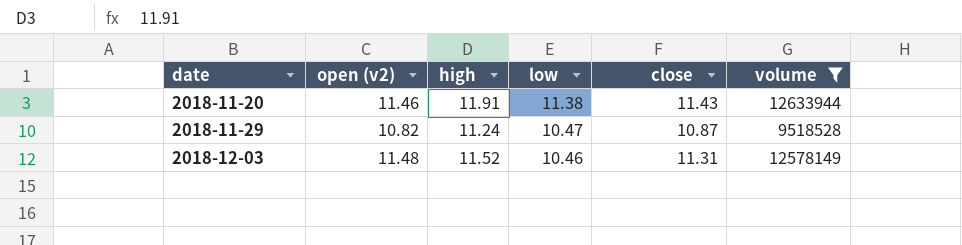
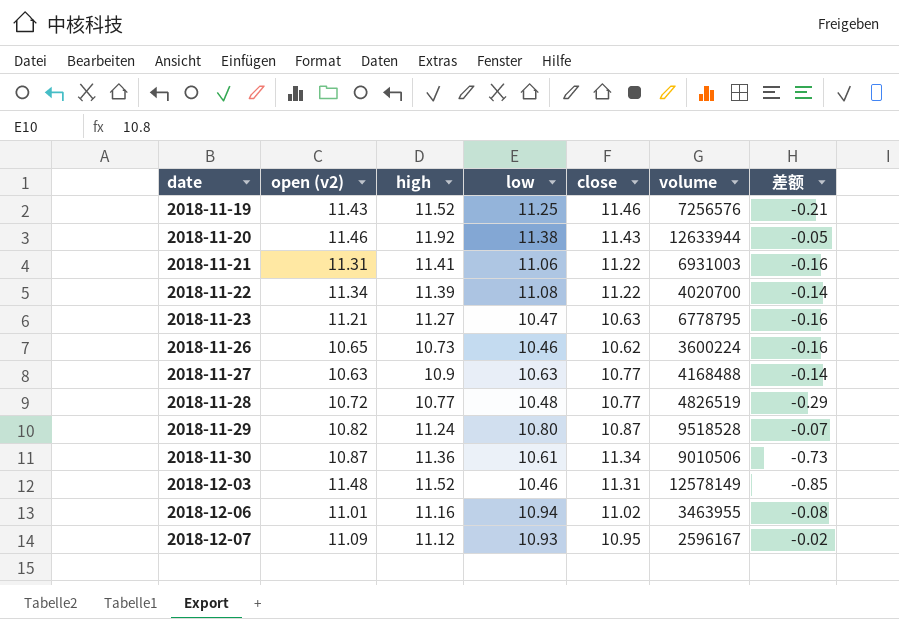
filter: volume >= 9518528 -> none
column 差额 | formula: none -> [low] - [close]
2018-11-20 | high: 11.91 -> 11.92
2018-11-29 | low: 10.47 -> 10.80

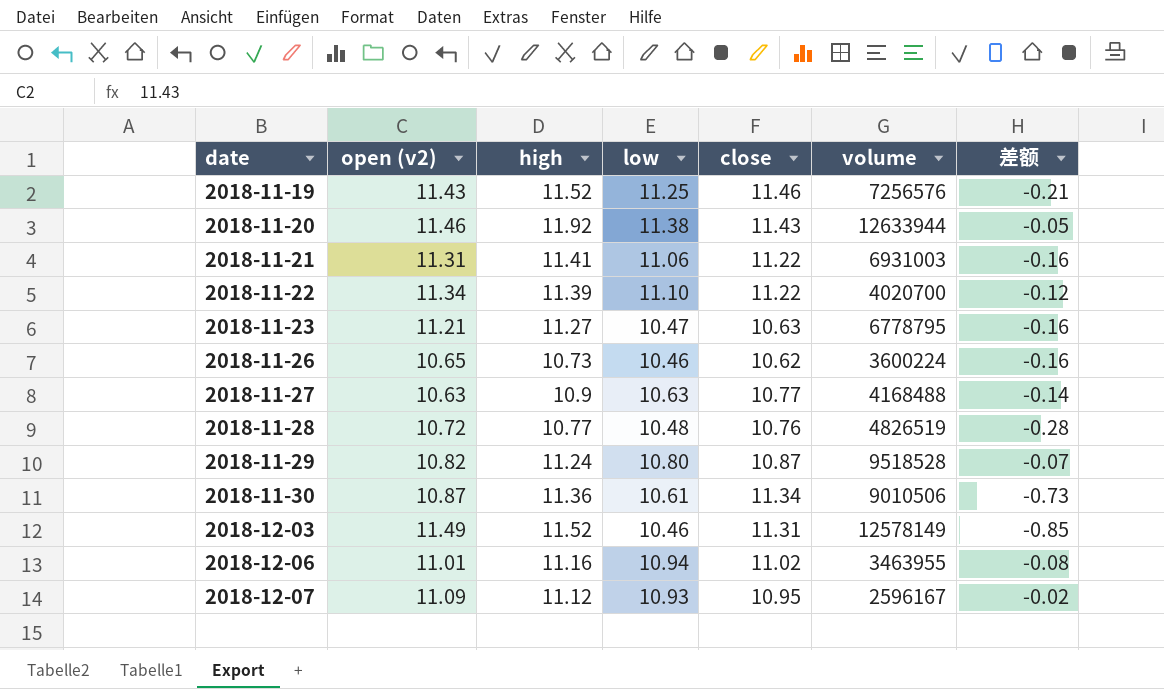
2018-11-22 | low: 11.08 -> 11.10
2018-11-22 | 差额: -0.14 -> -0.12
2018-11-28 | close: 10.77 -> 10.76
2018-11-28 | 差额: -0.29 -> -0.28
2018-12-03 | open (v2): 11.48 -> 11.49

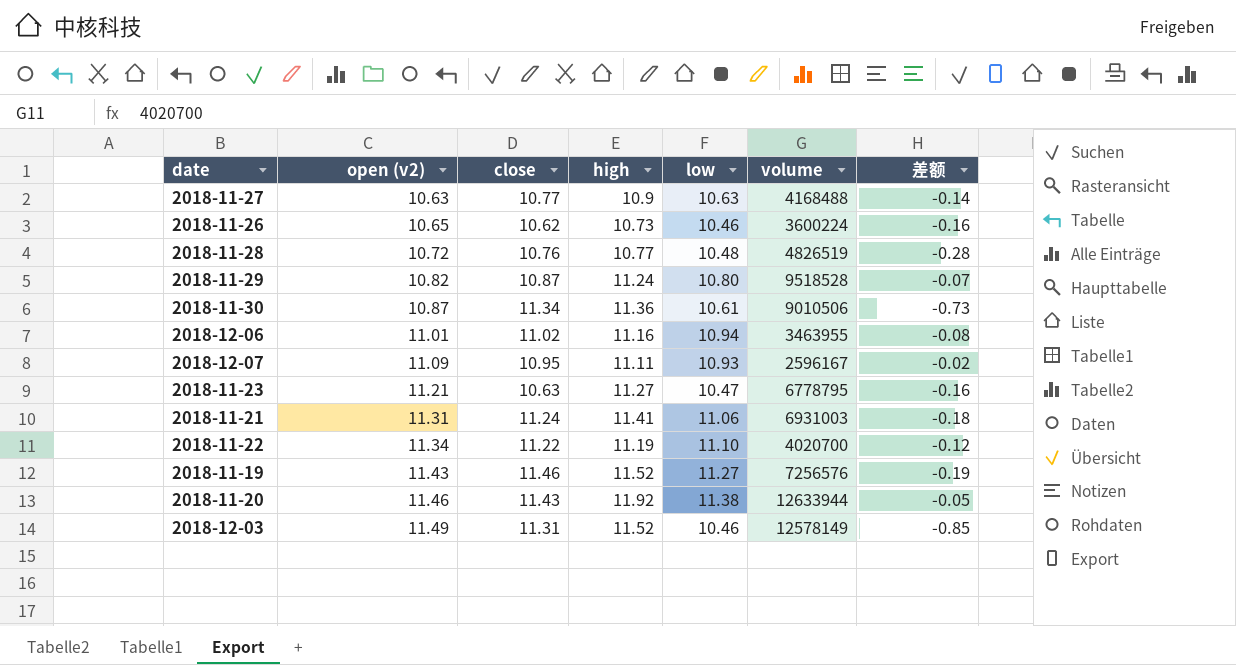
row order: date ascending -> open (v2) ascending
column close | position: 5 -> 3
2018-12-07 | high: 11.12 -> 11.11
2018-11-21 | close: 11.22 -> 11.24
2018-11-21 | 差额: -0.16 -> -0.18
2018-11-22 | high: 11.39 -> 11.19
2018-11-19 | low: 11.25 -> 11.27
2018-11-19 | 差额: -0.21 -> -0.19

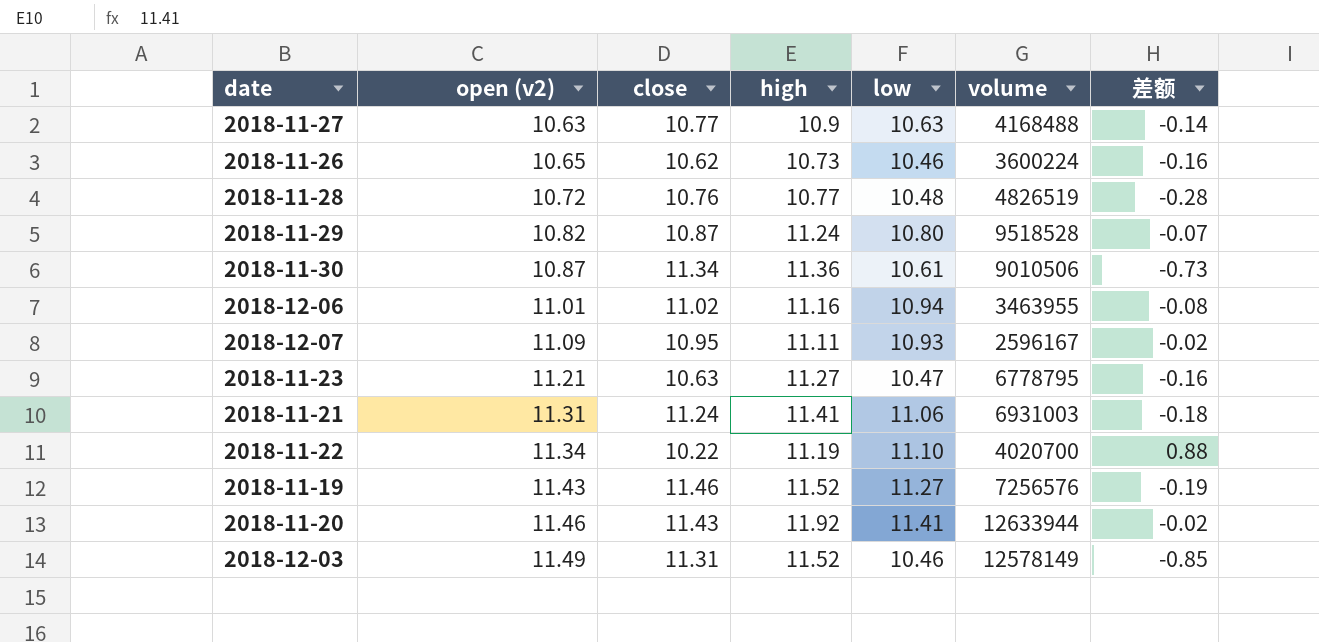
2018-11-22 | close: 11.22 -> 10.22
2018-11-22 | 差额: -0.12 -> 0.88
2018-11-20 | low: 11.38 -> 11.41
2018-11-20 | 差额: -0.05 -> -0.02

